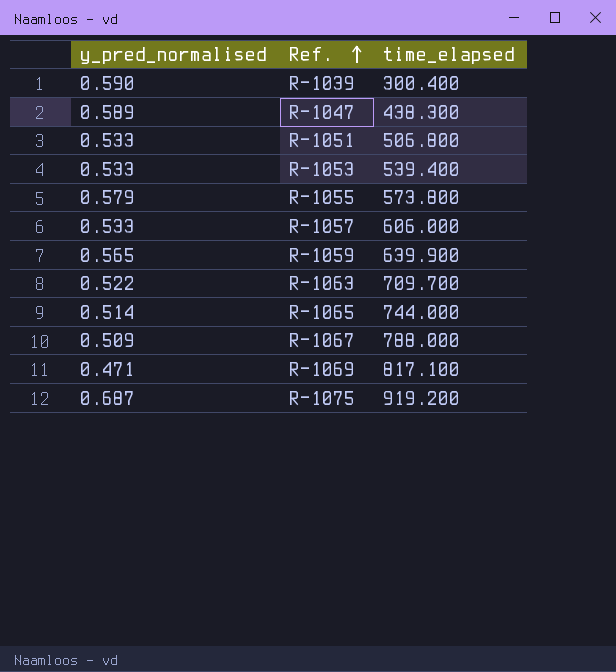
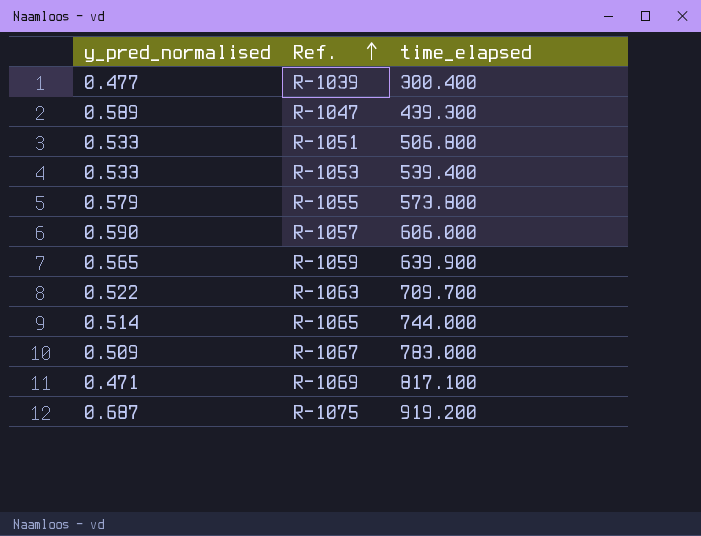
R-1039 | y_pred_normalised: 0.590 -> 0.477
R-1047 | time_elapsed: 438.300 -> 439.300
R-1057 | y_pred_normalised: 0.533 -> 0.590
R-1067 | time_elapsed: 788.000 -> 783.000

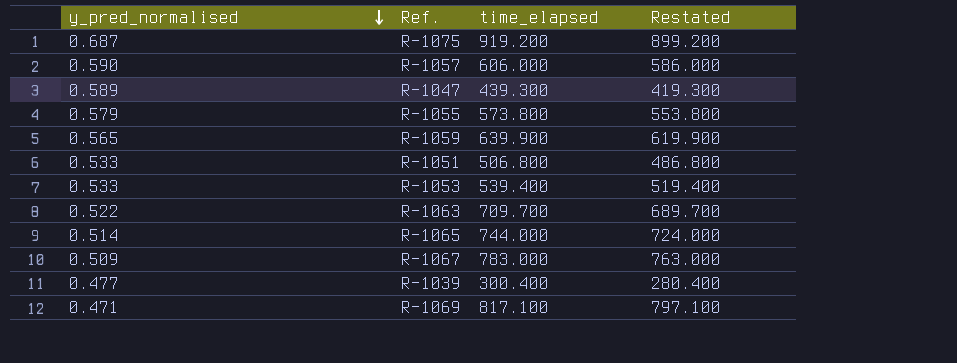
row order: Ref. ascending -> y_pred_normalised descending
column Restated | formula: none -> [time_elapsed] - 20

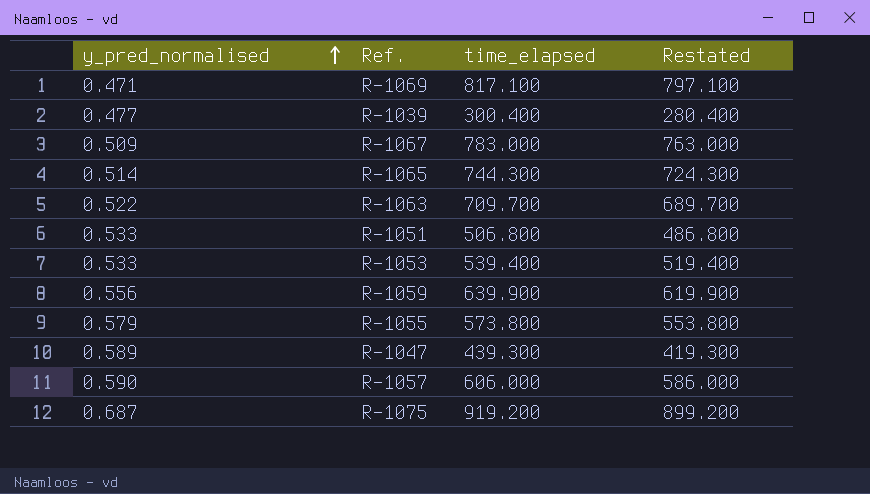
row order: y_pred_normalised descending -> y_pred_normalised ascending
R-1065 | time_elapsed: 744.000 -> 744.300
R-1065 | Restated: 724.000 -> 724.300
R-1059 | y_pred_normalised: 0.565 -> 0.556

